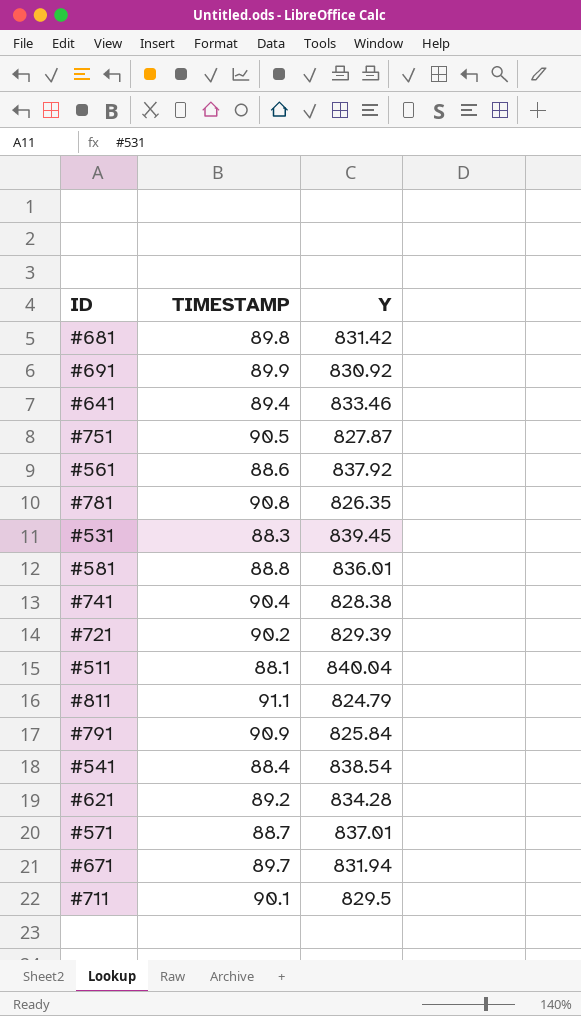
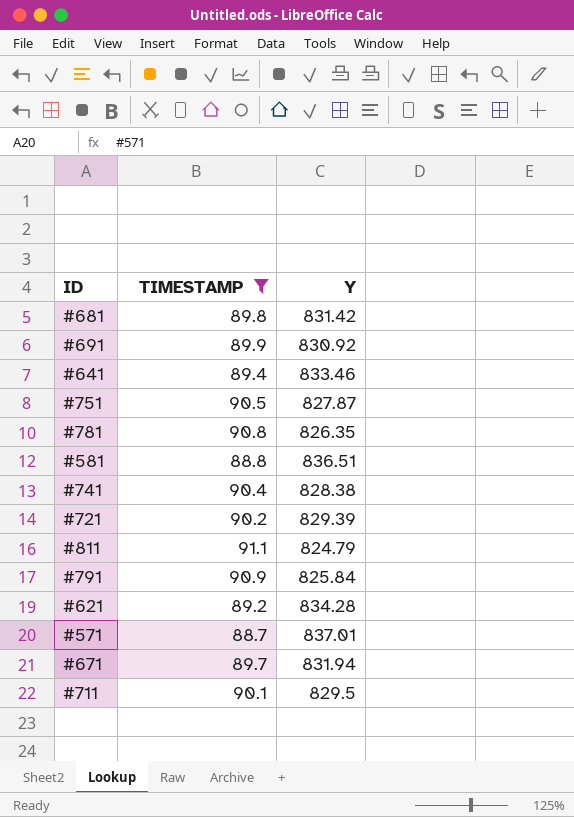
filter: none -> TIMESTAMP >= 88.7
#581 | Y: 836.01 -> 836.51

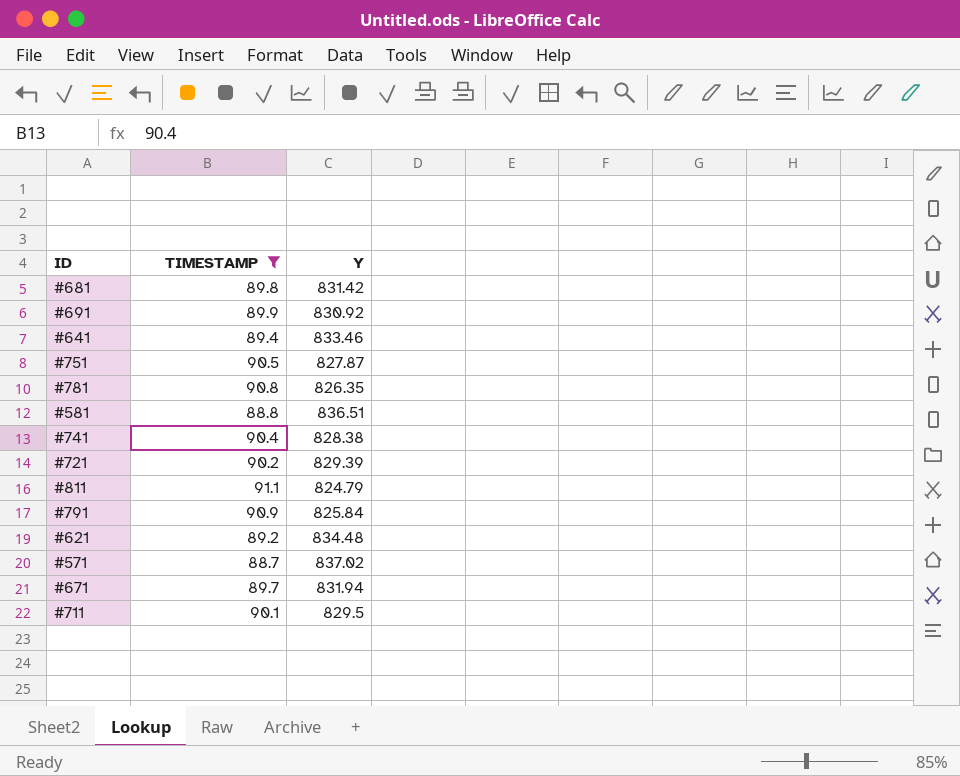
#621 | Y: 834.28 -> 834.48
#571 | Y: 837.01 -> 837.02

